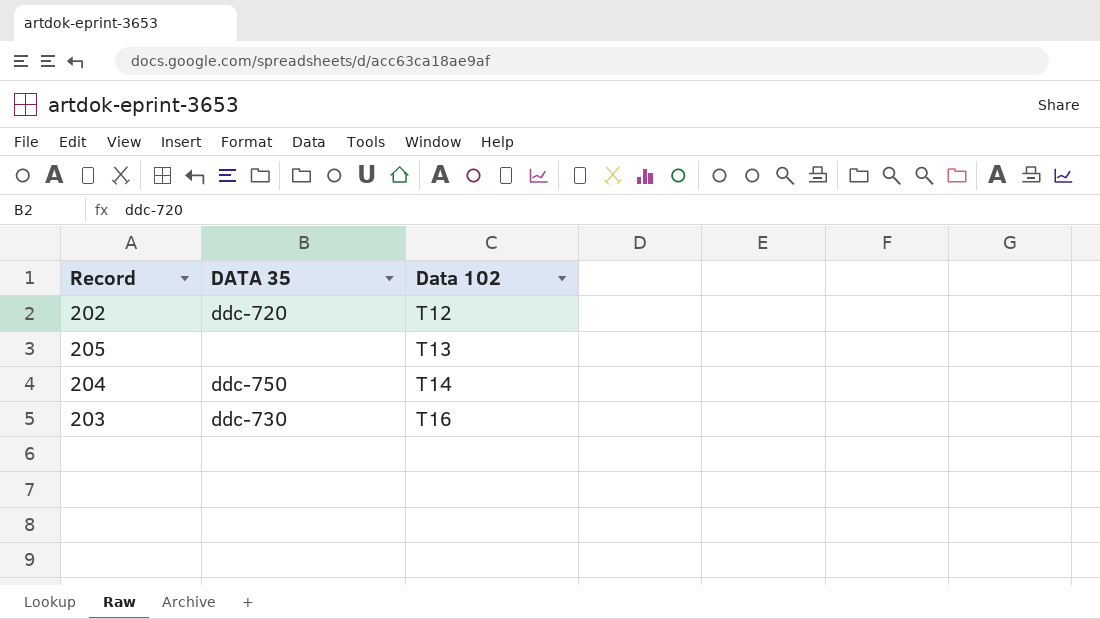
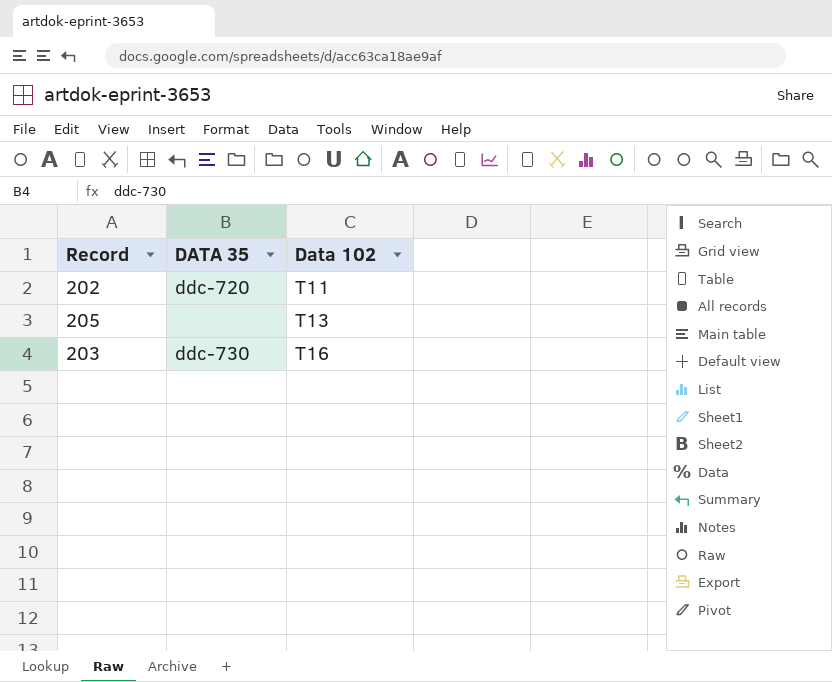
row 204: ddc-750 | T14 -> none
202 | Data 102: T12 -> T11

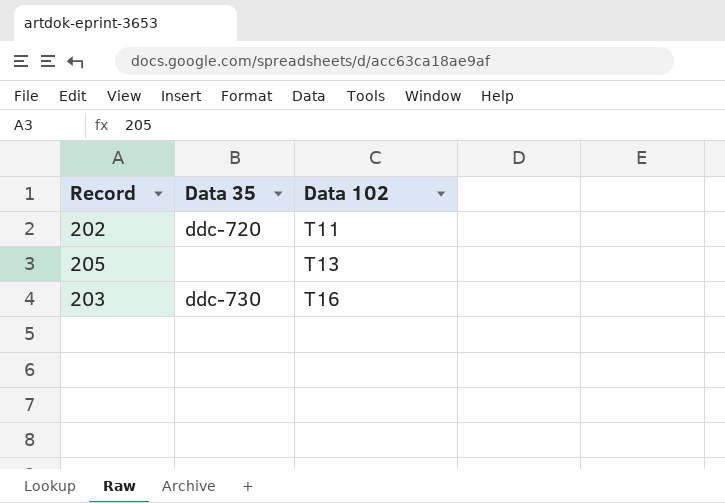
column name: DATA 35 -> Data 35

